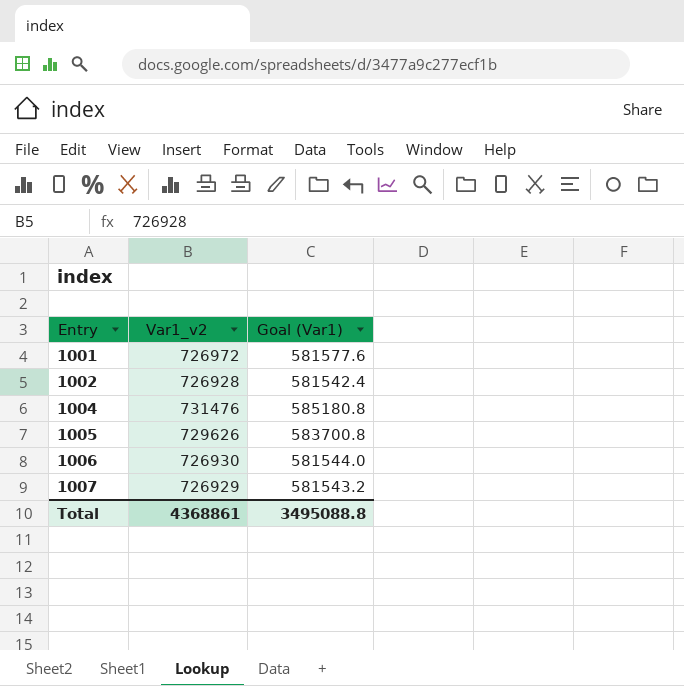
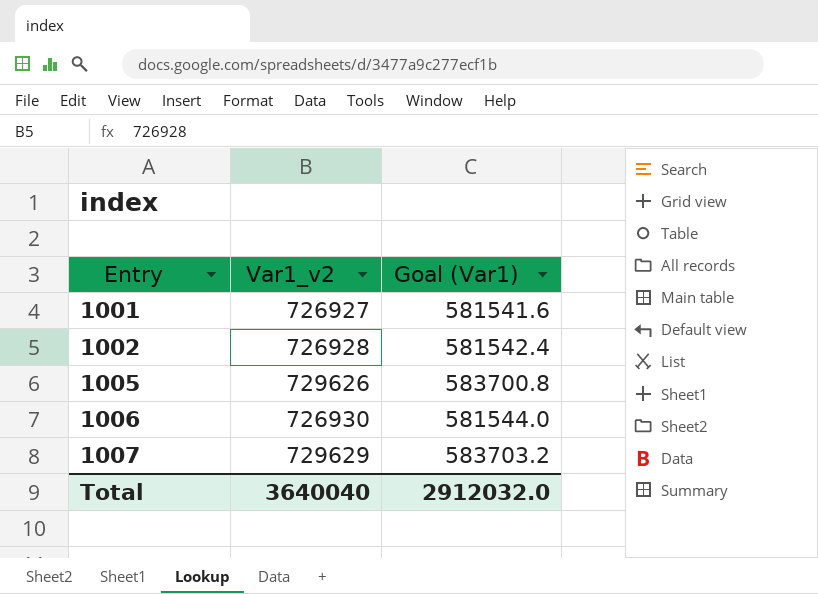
row 1004: 731476 | 585180.8 -> none
1001 | Var1_v2: 726972 -> 726927
1001 | Goal (Var1): 581577.6 -> 581541.6
1007 | Var1_v2: 726929 -> 729629
1007 | Goal (Var1): 581543.2 -> 583703.2
Total | Var1_v2: 4368861 -> 3640040
Total | Goal (Var1): 3495088.8 -> 2912032.0

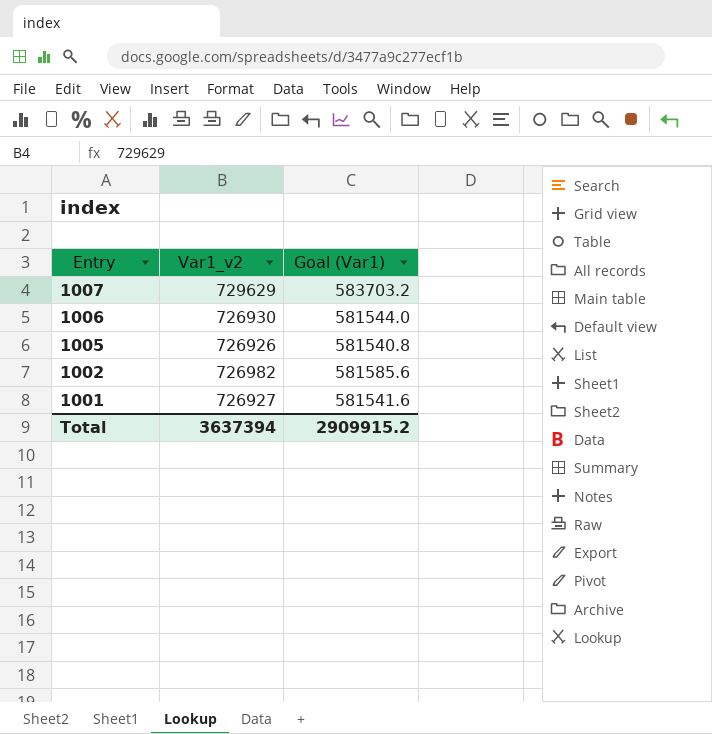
row order: Entry ascending -> Entry descending
1005 | Var1_v2: 729626 -> 726926
1005 | Goal (Var1): 583700.8 -> 581540.8
1002 | Var1_v2: 726928 -> 726982
1002 | Goal (Var1): 581542.4 -> 581585.6
Total | Var1_v2: 3640040 -> 3637394
Total | Goal (Var1): 2912032.0 -> 2909915.2

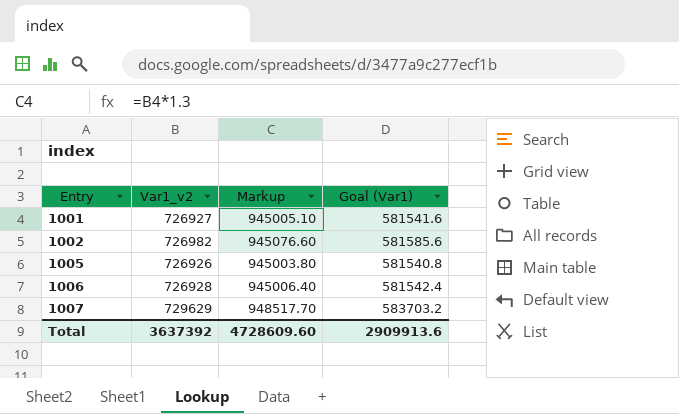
row order: Entry descending -> Entry ascending
column Markup | formula: none -> [Var1_v2] * 1.3
1006 | Var1_v2: 726930 -> 726928
1006 | Goal (Var1): 581544.0 -> 581542.4
Total | Var1_v2: 3637394 -> 3637392
Total | Goal (Var1): 2909915.2 -> 2909913.6

